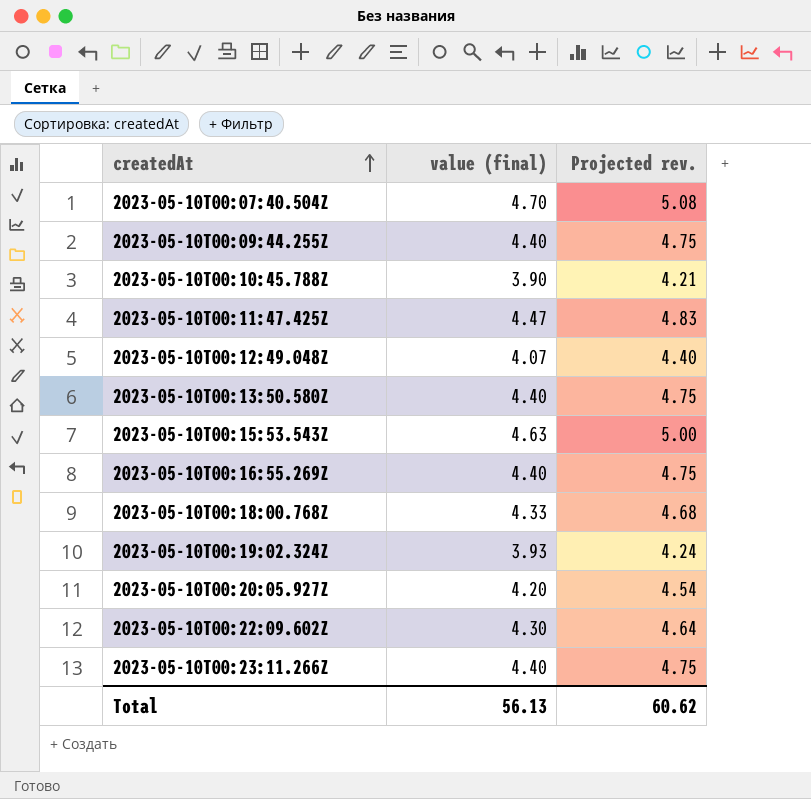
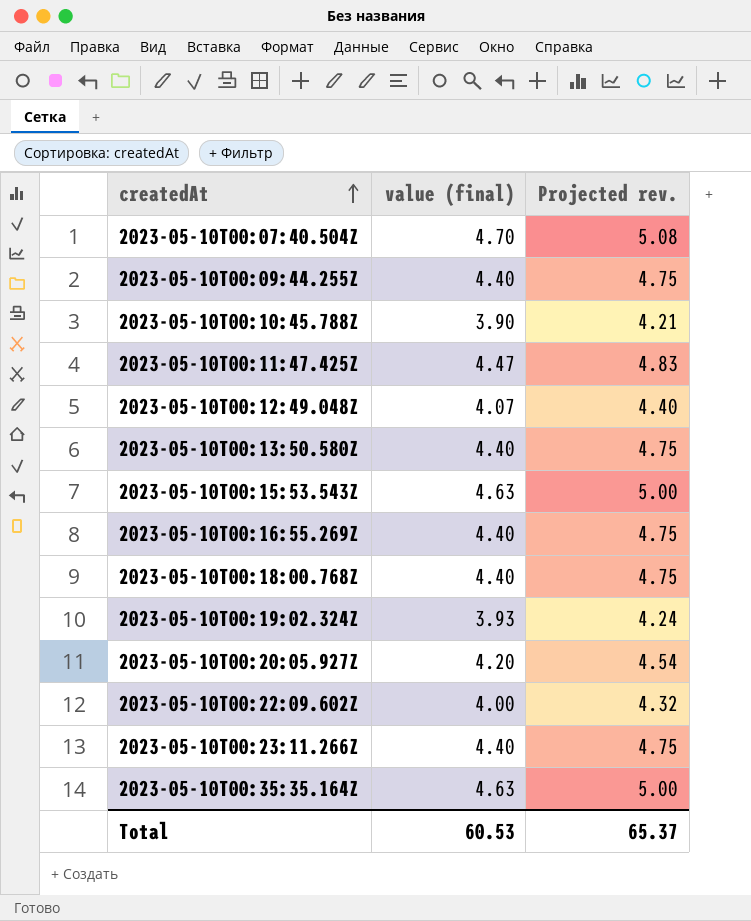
2023-05-10T00:18:00.768Z | value (final): 4.33 -> 4.40
2023-05-10T00:18:00.768Z | Projected rev.: 4.68 -> 4.75
2023-05-10T00:22:09.602Z | value (final): 4.30 -> 4.00
2023-05-10T00:22:09.602Z | Projected rev.: 4.64 -> 4.32
row 2023-05-10T00:35:35.164Z: none -> 4.63 | 5.00
Total | value (final): 56.13 -> 60.53
Total | Projected rev.: 60.62 -> 65.37

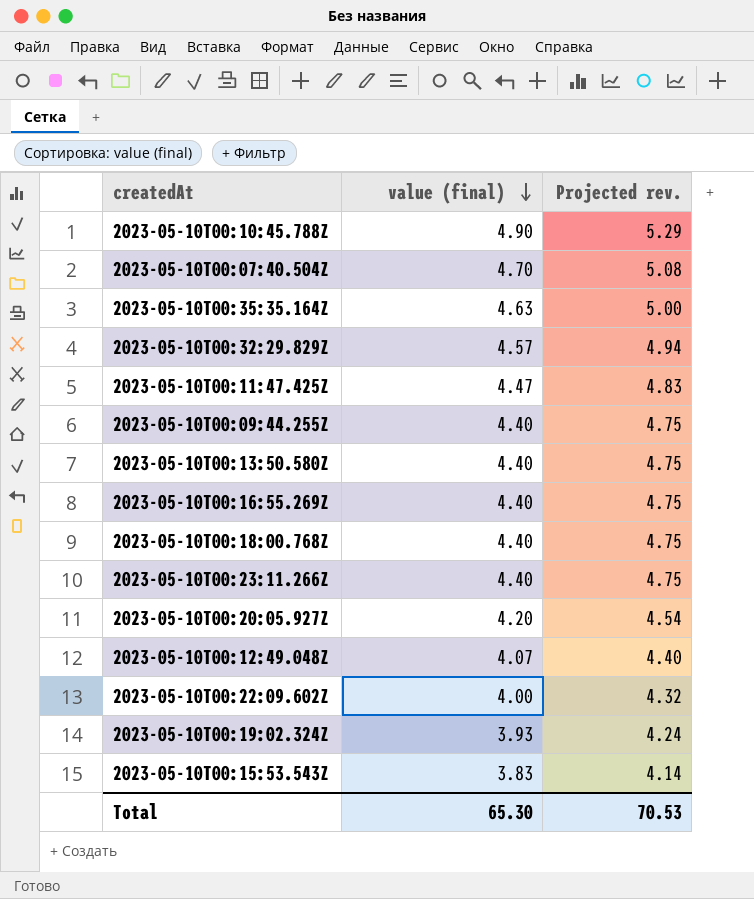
row order: createdAt ascending -> value (final) descending
2023-05-10T00:10:45.788Z | value (final): 3.90 -> 4.90
2023-05-10T00:10:45.788Z | Projected rev.: 4.21 -> 5.29
row 2023-05-10T00:32:29.829Z: none -> 4.57 | 4.94
2023-05-10T00:15:53.543Z | value (final): 4.63 -> 3.83
2023-05-10T00:15:53.543Z | Projected rev.: 5.00 -> 4.14
Total | value (final): 60.53 -> 65.30
Total | Projected rev.: 65.37 -> 70.53

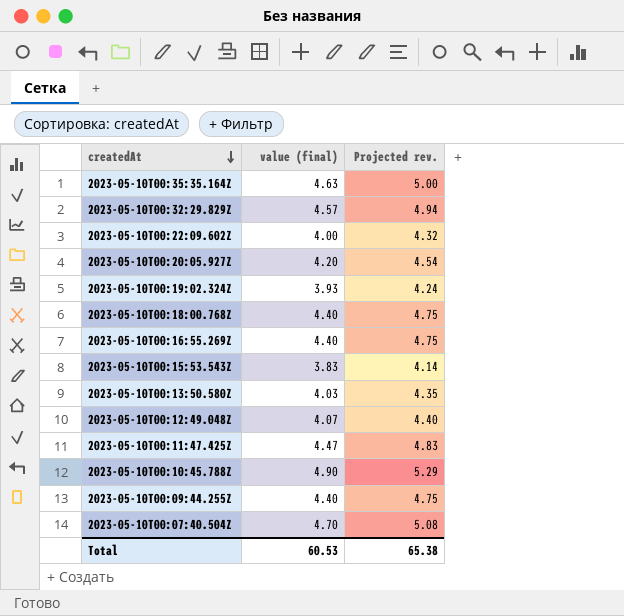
row order: value (final) descending -> createdAt descending
row 2023-05-10T00:23:11.266Z: 4.40 | 4.75 -> none
2023-05-10T00:13:50.580Z | value (final): 4.40 -> 4.03
2023-05-10T00:13:50.580Z | Projected rev.: 4.75 -> 4.35
Total | value (final): 65.30 -> 60.53
Total | Projected rev.: 70.53 -> 65.38

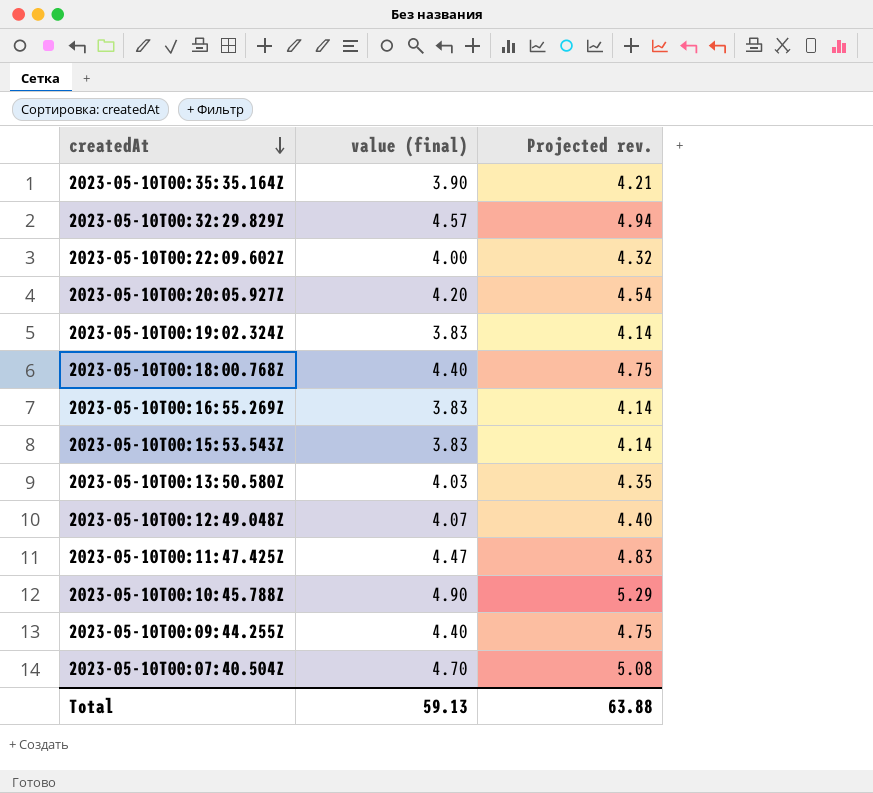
2023-05-10T00:35:35.164Z | value (final): 4.63 -> 3.90
2023-05-10T00:35:35.164Z | Projected rev.: 5.00 -> 4.21
2023-05-10T00:19:02.324Z | value (final): 3.93 -> 3.83
2023-05-10T00:19:02.324Z | Projected rev.: 4.24 -> 4.14
2023-05-10T00:16:55.269Z | value (final): 4.40 -> 3.83
2023-05-10T00:16:55.269Z | Projected rev.: 4.75 -> 4.14
Total | value (final): 60.53 -> 59.13
Total | Projected rev.: 65.38 -> 63.88

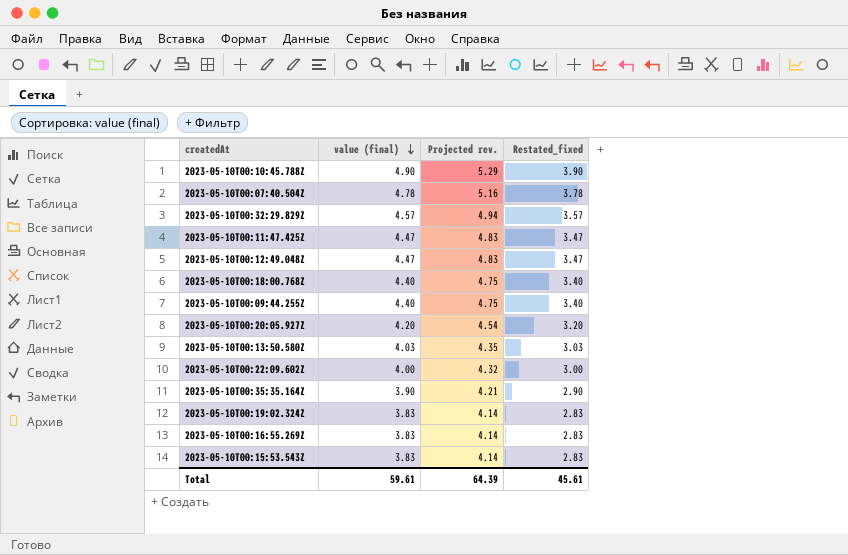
row order: createdAt descending -> value (final) descending
column Restated_fixed | formula: none -> [value (final)] - 1
2023-05-10T00:07:40.504Z | value (final): 4.70 -> 4.78
2023-05-10T00:07:40.504Z | Projected rev.: 5.08 -> 5.16
2023-05-10T00:12:49.048Z | value (final): 4.07 -> 4.47
2023-05-10T00:12:49.048Z | Projected rev.: 4.40 -> 4.83
Total | value (final): 59.13 -> 59.61
Total | Projected rev.: 63.88 -> 64.39

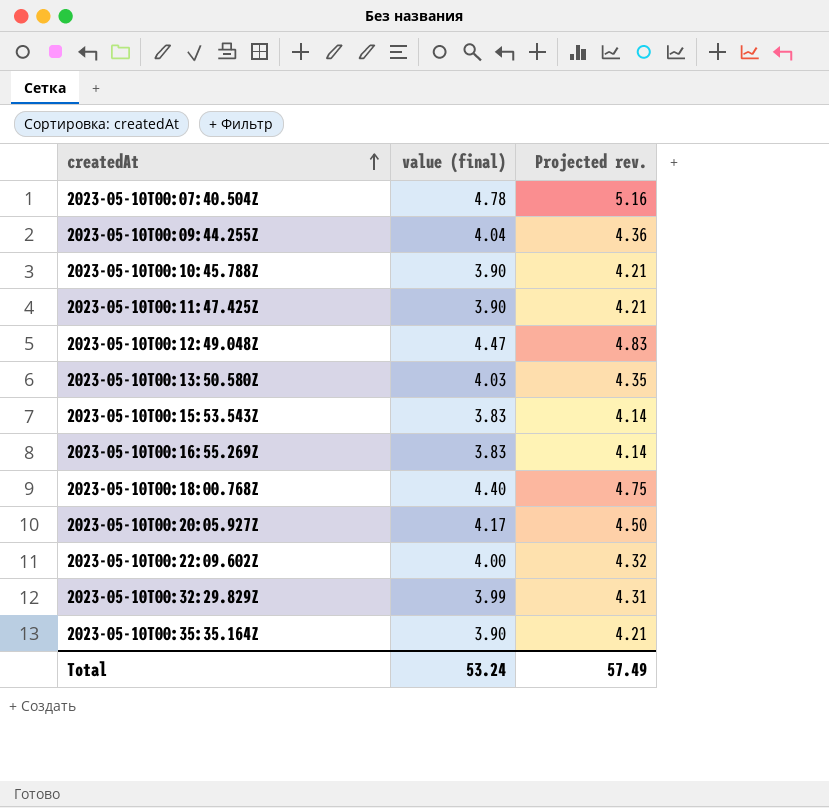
row order: value (final) descending -> createdAt ascending
column Restated_fixed | formula: [value (final)] - 1 -> none
row 2023-05-10T00:19:02.324Z: 3.83 | 4.14 | 2.83 -> none
2023-05-10T00:09:44.255Z | value (final): 4.40 -> 4.04
2023-05-10T00:09:44.255Z | Projected rev.: 4.75 -> 4.36
2023-05-10T00:10:45.788Z | value (final): 4.90 -> 3.90
2023-05-10T00:10:45.788Z | Projected rev.: 5.29 -> 4.21
2023-05-10T00:11:47.425Z | value (final): 4.47 -> 3.90
2023-05-10T00:11:47.425Z | Projected rev.: 4.83 -> 4.21
2023-05-10T00:20:05.927Z | value (final): 4.20 -> 4.17
2023-05-10T00:20:05.927Z | Projected rev.: 4.54 -> 4.50
2023-05-10T00:32:29.829Z | value (final): 4.57 -> 3.99
2023-05-10T00:32:29.829Z | Projected rev.: 4.94 -> 4.31
Total | value (final): 59.61 -> 53.24
Total | Projected rev.: 64.39 -> 57.49

